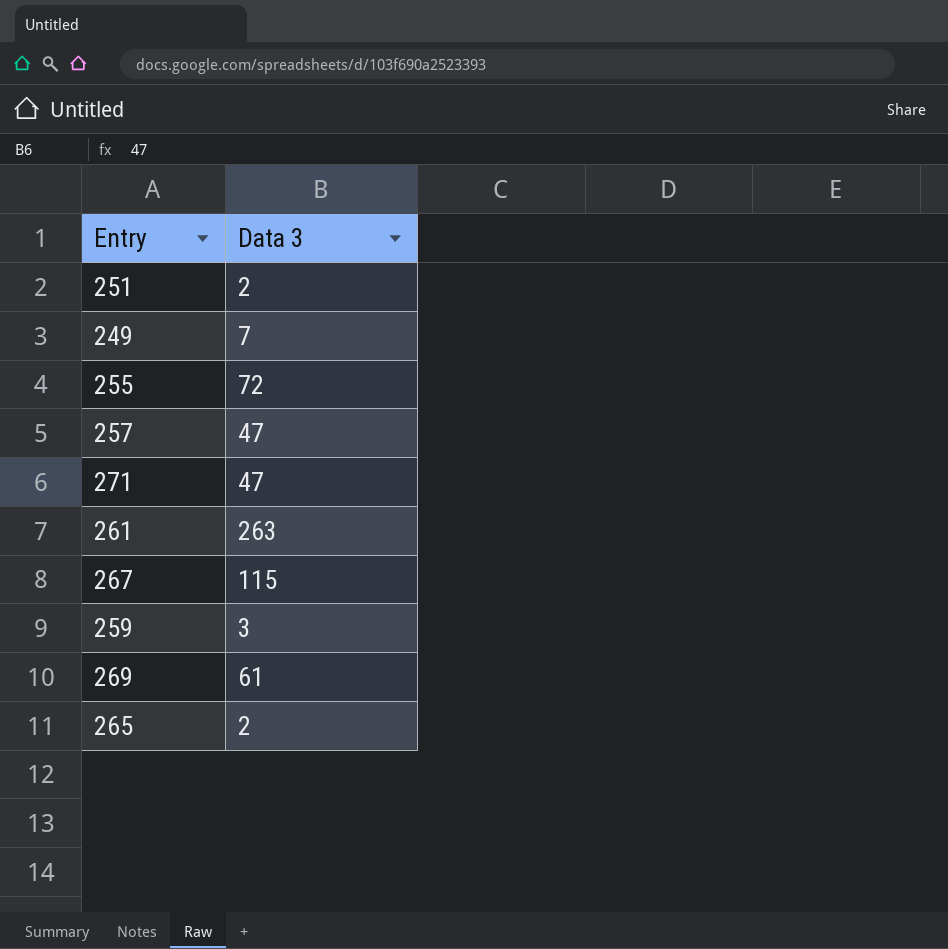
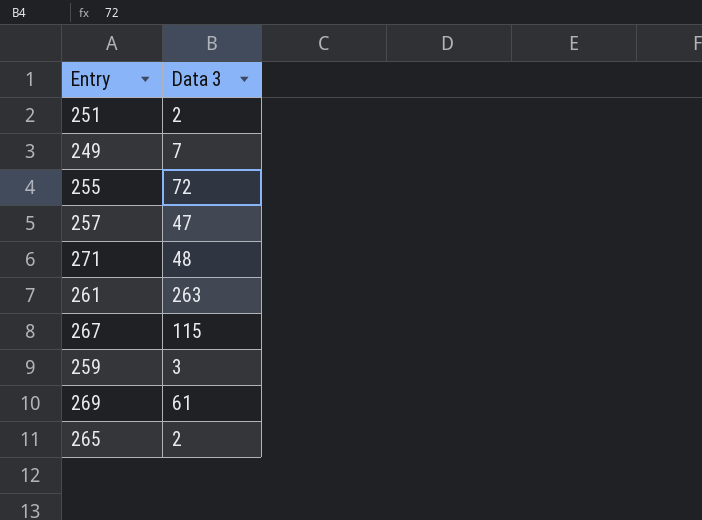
271 | Data 3: 47 -> 48

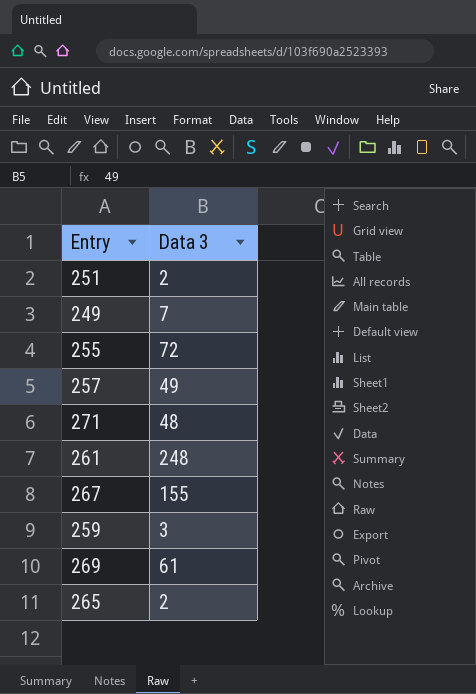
257 | Data 3: 47 -> 49
261 | Data 3: 263 -> 248
267 | Data 3: 115 -> 155

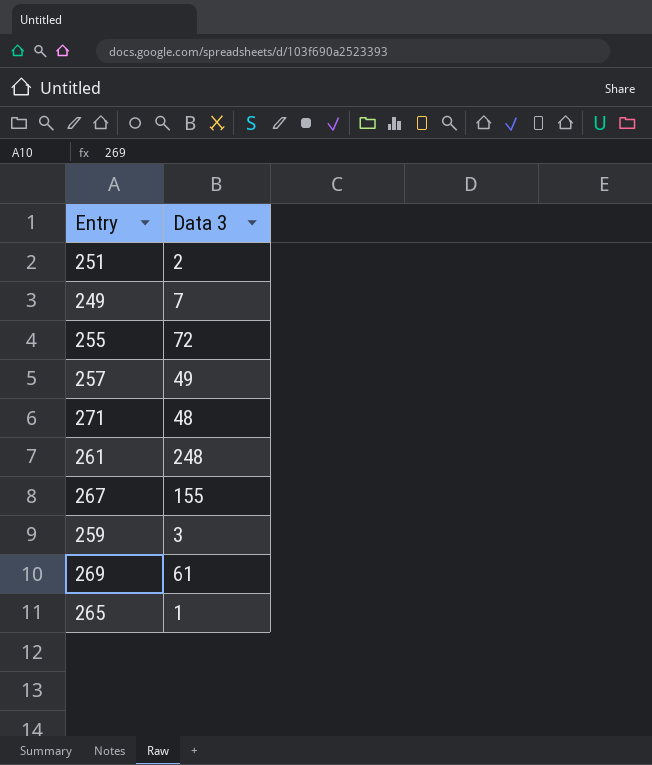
265 | Data 3: 2 -> 1

